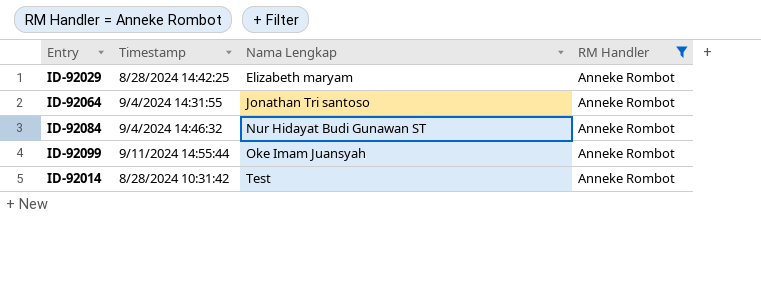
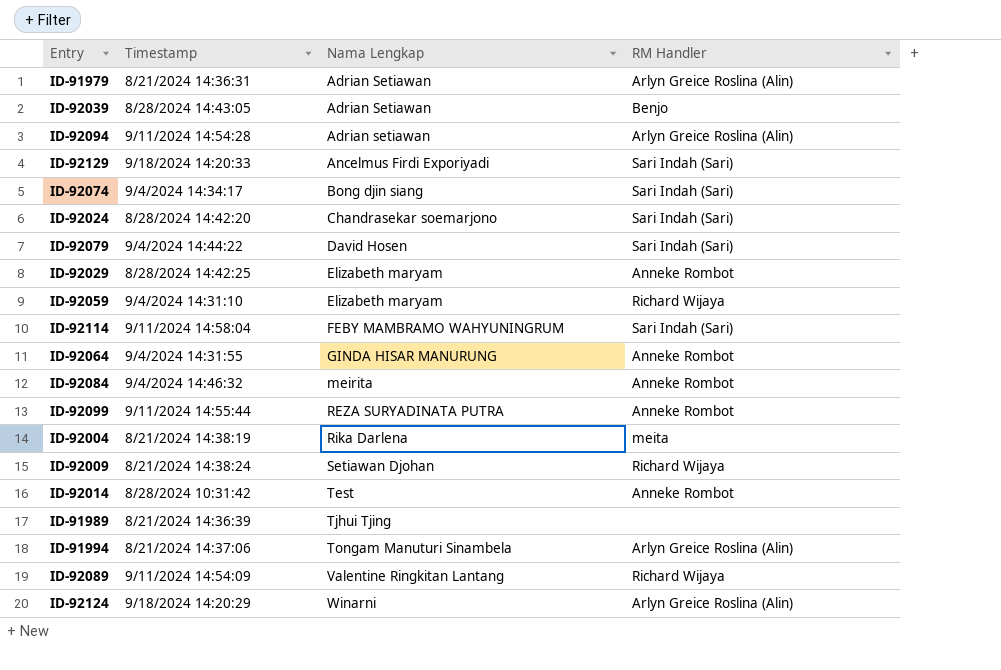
filter: RM Handler = Anneke Rombot -> none
ID-92064 | Nama Lengkap: Jonathan Tri santoso -> GINDA HISAR MANURUNG
ID-92084 | Nama Lengkap: Nur Hidayat Budi Gunawan ST -> meirita
ID-92099 | Nama Lengkap: Oke Imam Juansyah -> REZA SURYADINATA PUTRA

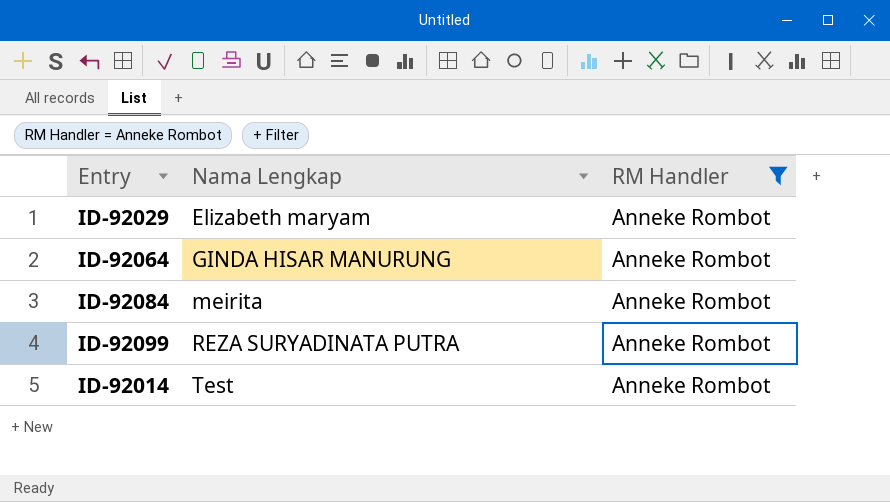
filter: none -> RM Handler = Anneke Rombot
column Timestamp | position: 2 -> none

